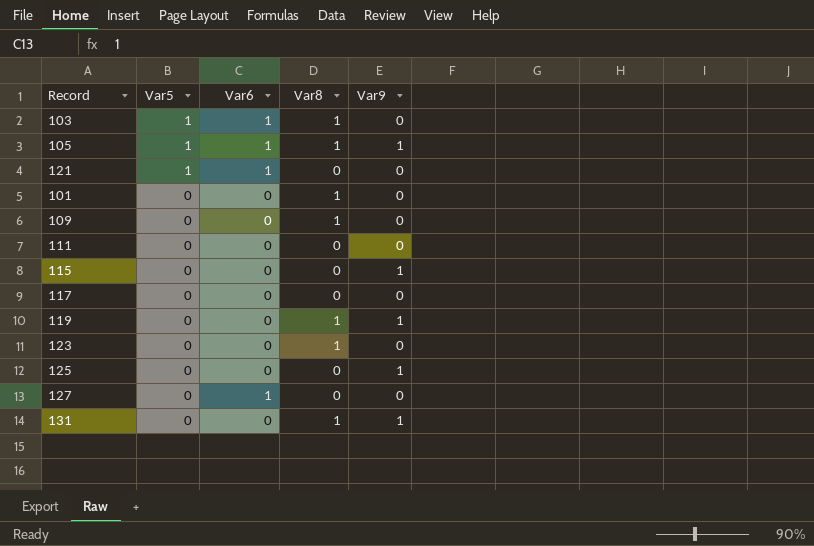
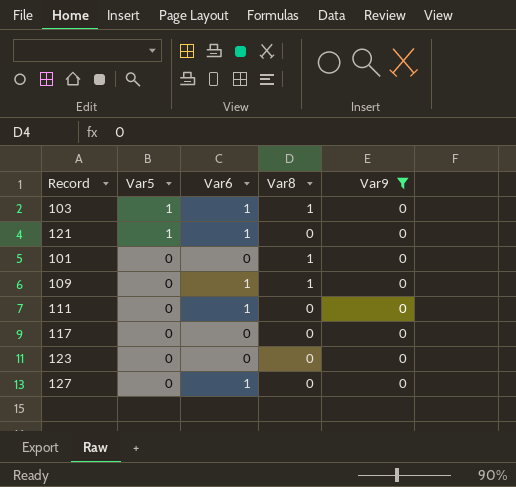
filter: none -> Var9 = 0
109 | Var6: 0 -> 1
111 | Var6: 0 -> 1
123 | Var8: 1 -> 0

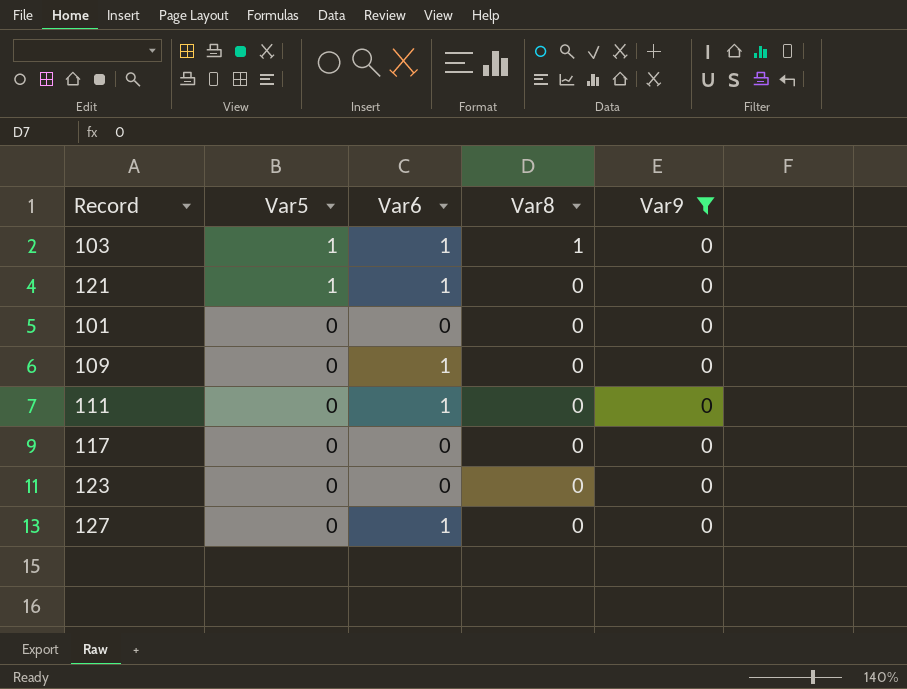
101 | Var8: 1 -> 0
109 | Var8: 1 -> 0

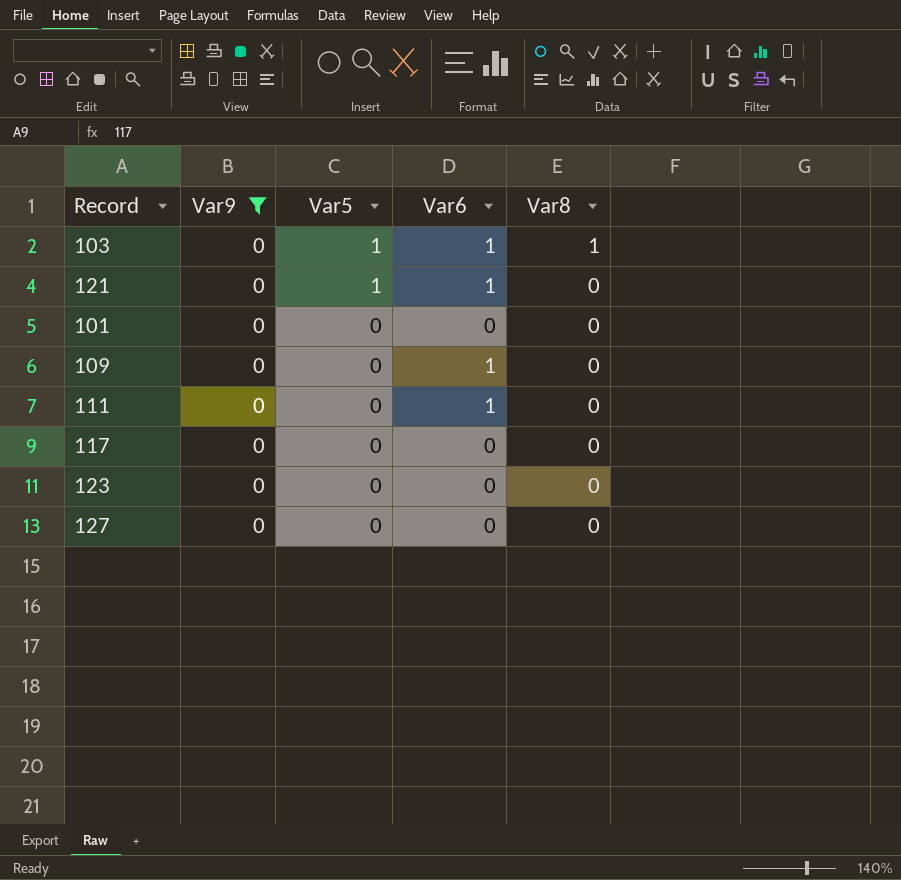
column Var9 | position: 5 -> 2
127 | Var6: 1 -> 0

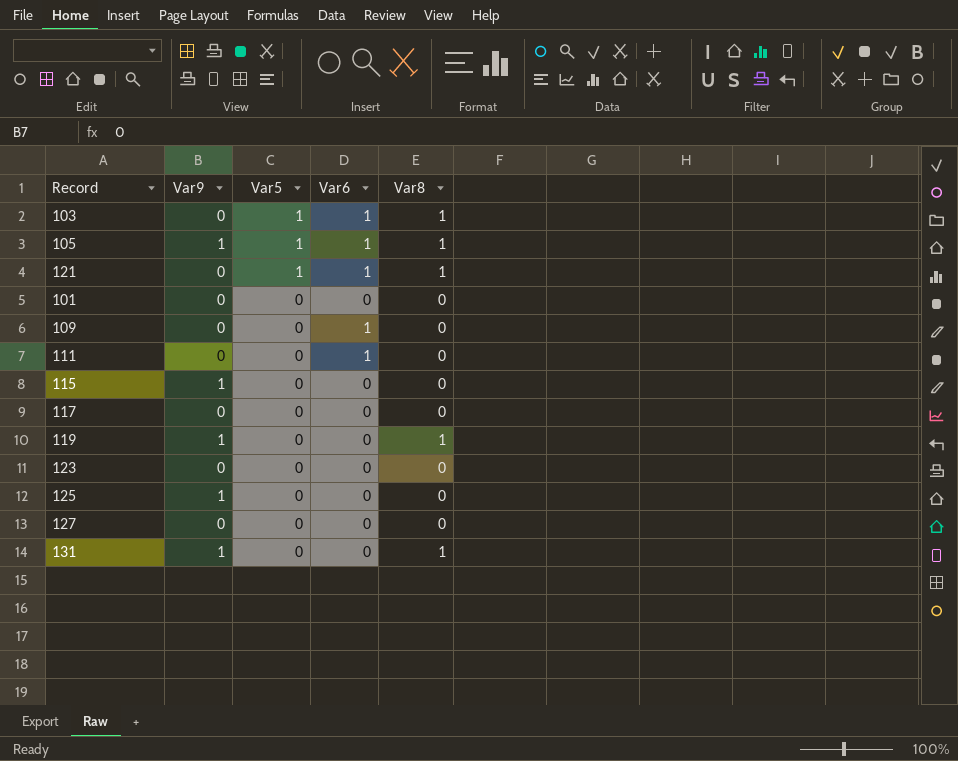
filter: Var9 = 0 -> none
121 | Var8: 0 -> 1

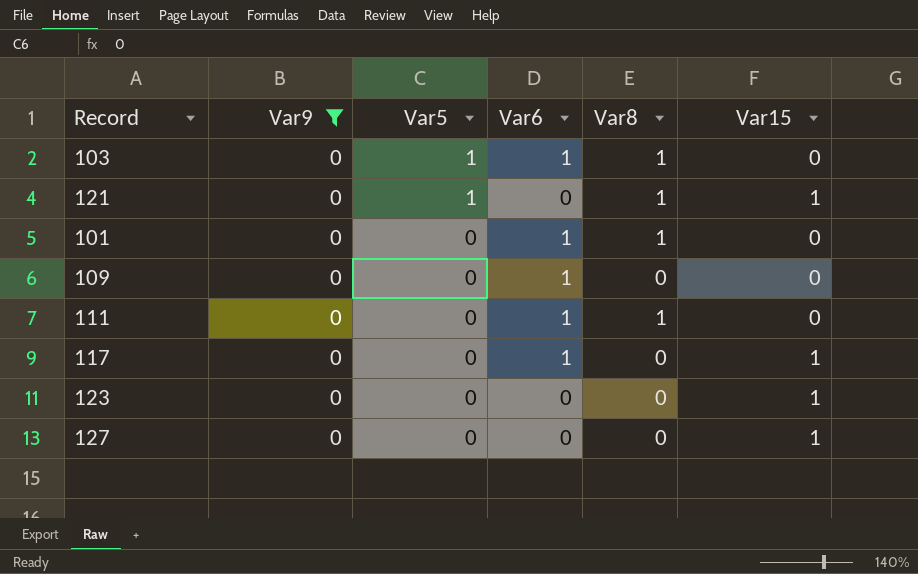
filter: none -> Var9 = 0
column Var15 | position: none -> 6
121 | Var6: 1 -> 0
101 | Var6: 0 -> 1
101 | Var8: 0 -> 1
111 | Var8: 0 -> 1
117 | Var6: 0 -> 1

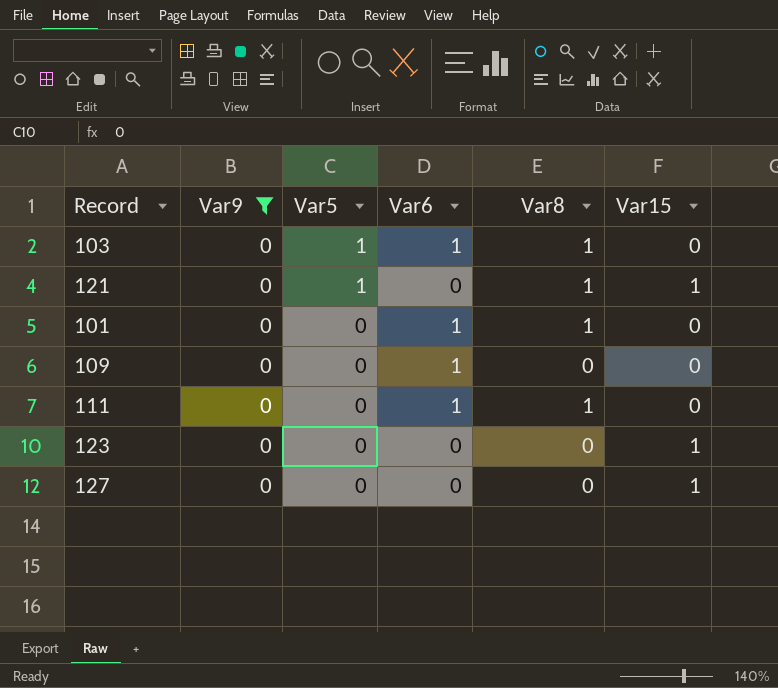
row 117: 0 | 0 | 1 | 0 | 1 -> none

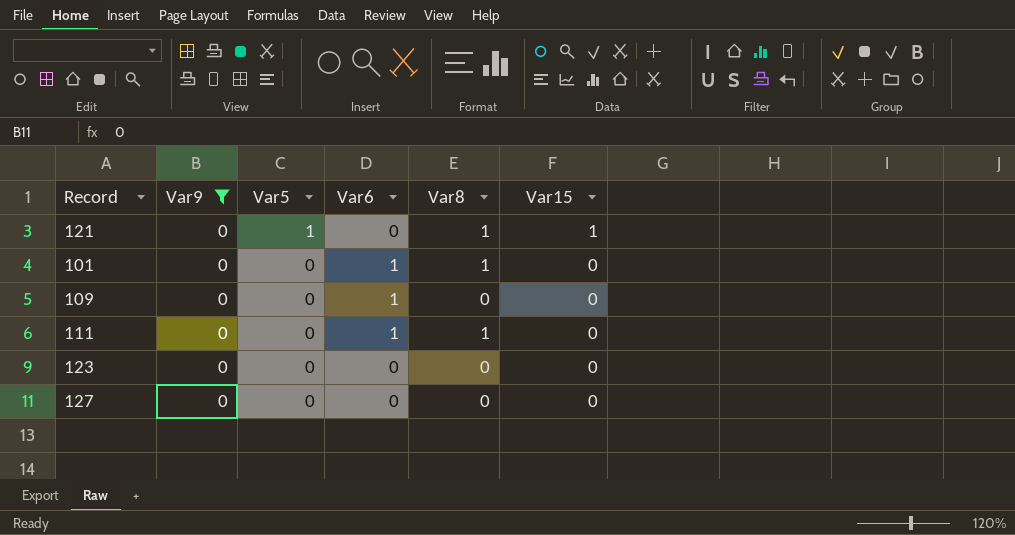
row 103: 0 | 1 | 1 | 1 | 0 -> none
123 | Var15: 1 -> 0
127 | Var15: 1 -> 0

